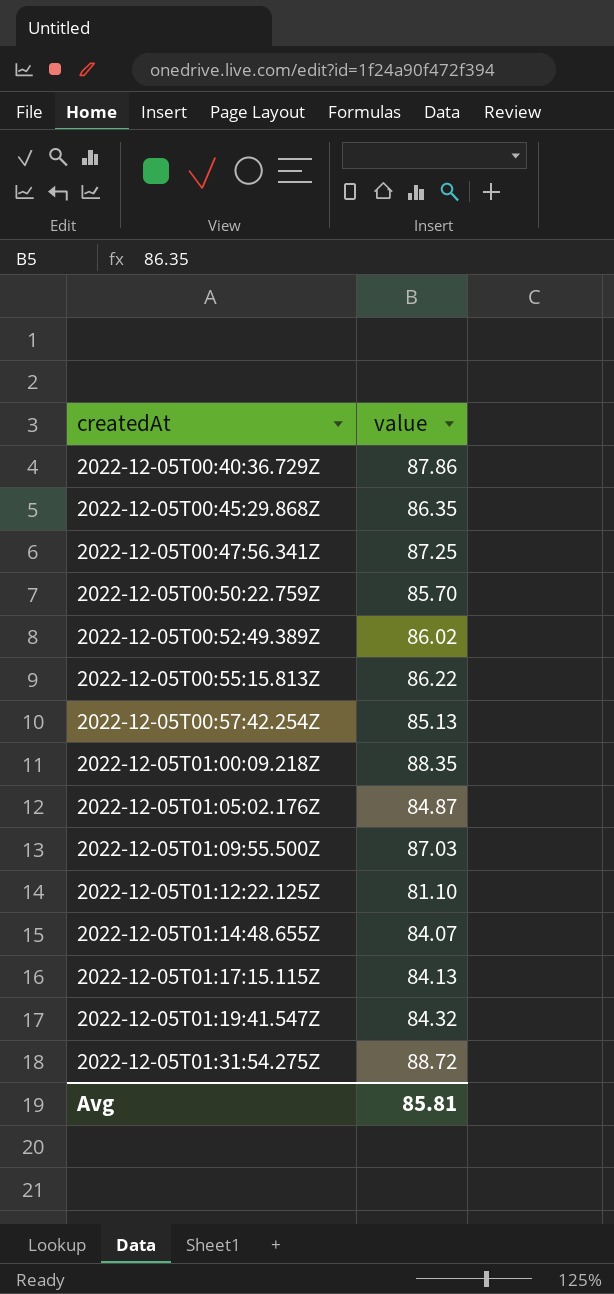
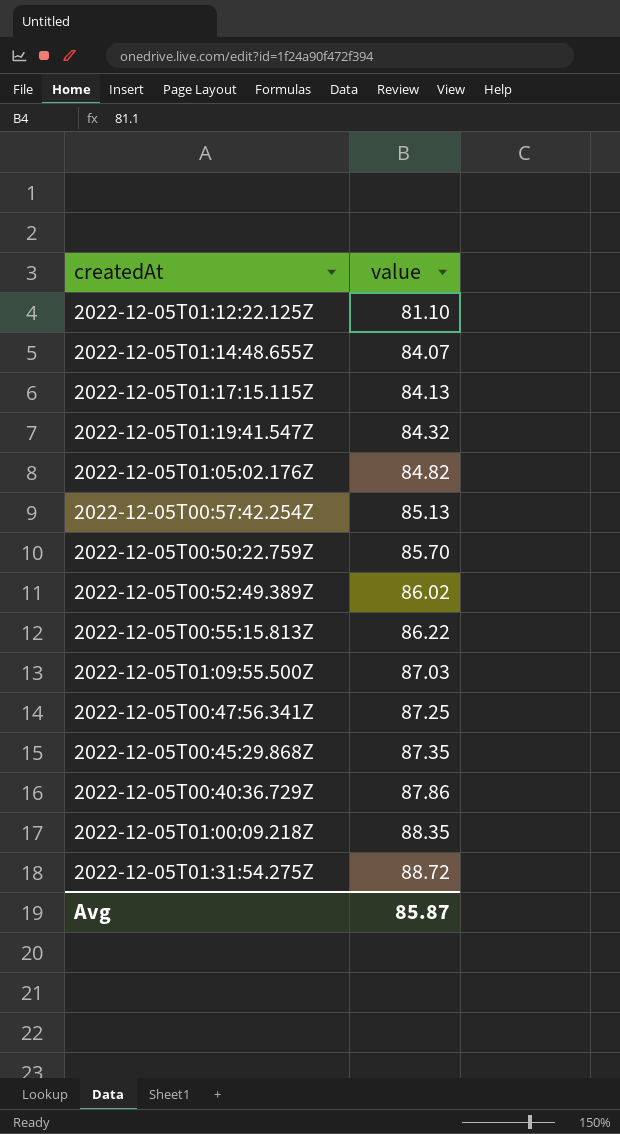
row order: createdAt ascending -> value ascending
2022-12-05T01:05:02.176Z | value: 84.87 -> 84.82
2022-12-05T00:45:29.868Z | value: 86.35 -> 87.35
Avg | value: 85.81 -> 85.87

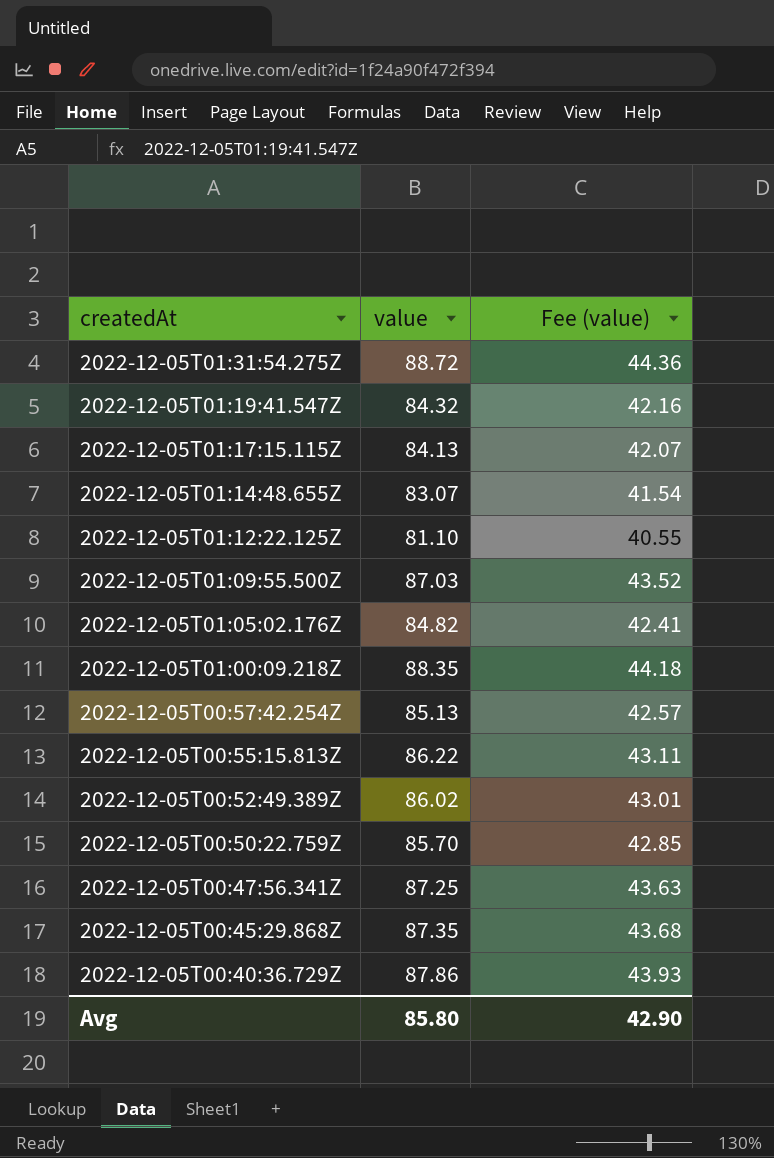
row order: value ascending -> createdAt descending
column Fee (value) | formula: none -> [value] * 0.5
2022-12-05T01:14:48.655Z | value: 84.07 -> 83.07
Avg | value: 85.87 -> 85.80

